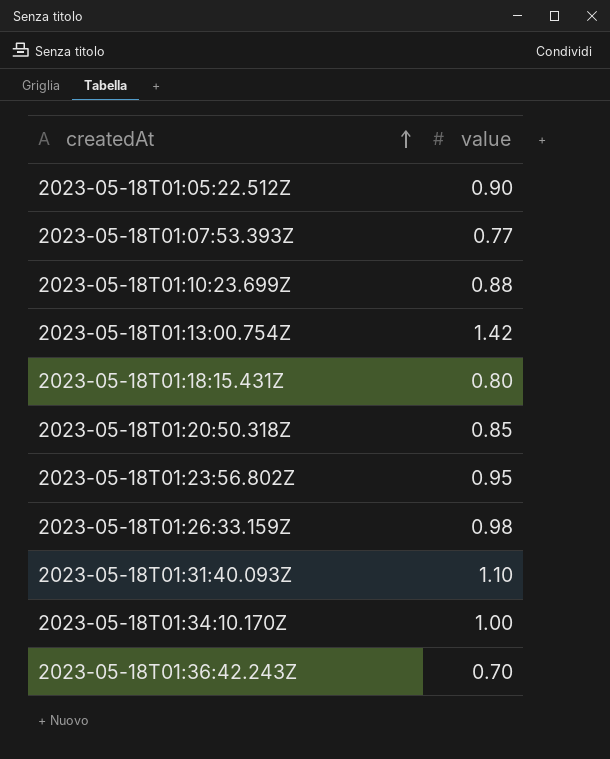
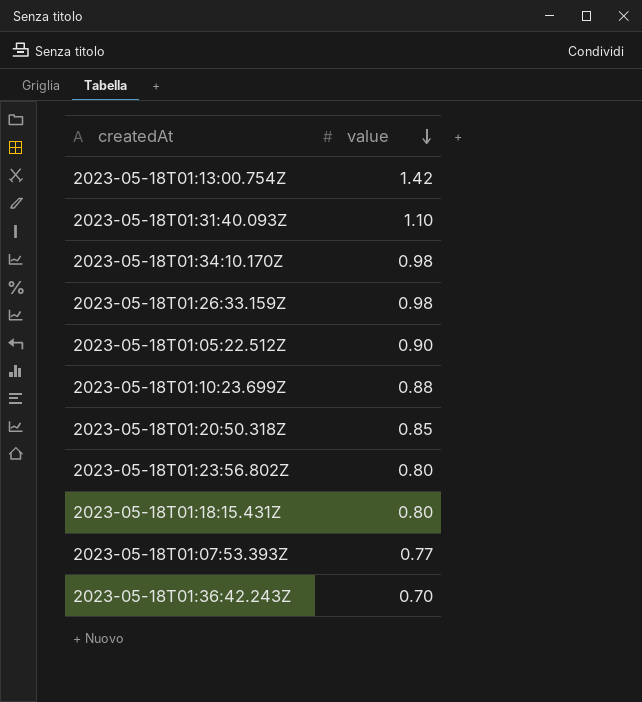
row order: createdAt ascending -> value descending
2023-05-18T01:34:10.170Z | value: 1.00 -> 0.98
2023-05-18T01:23:56.802Z | value: 0.95 -> 0.80

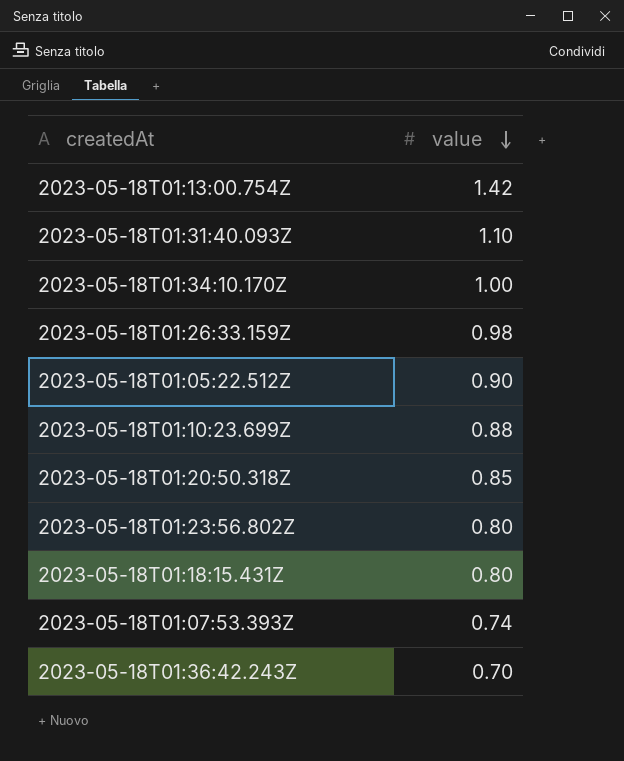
2023-05-18T01:34:10.170Z | value: 0.98 -> 1.00
2023-05-18T01:07:53.393Z | value: 0.77 -> 0.74

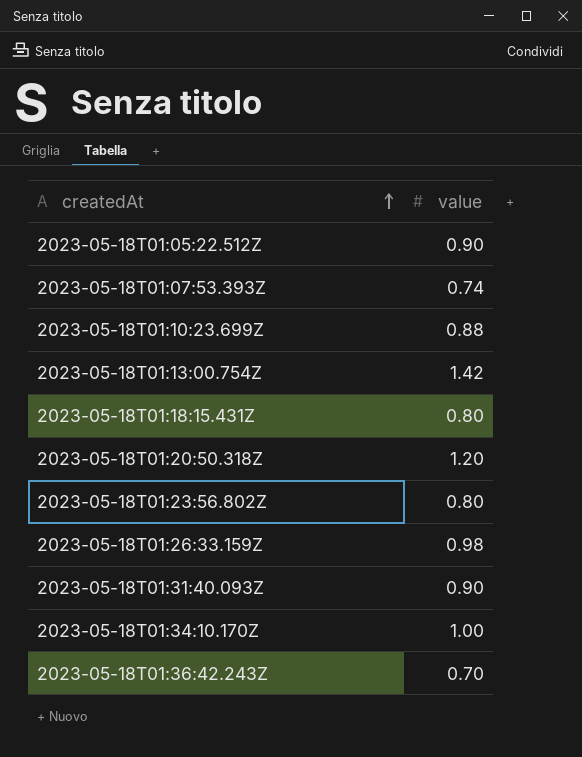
row order: value descending -> createdAt ascending
2023-05-18T01:20:50.318Z | value: 0.85 -> 1.20
2023-05-18T01:31:40.093Z | value: 1.10 -> 0.90

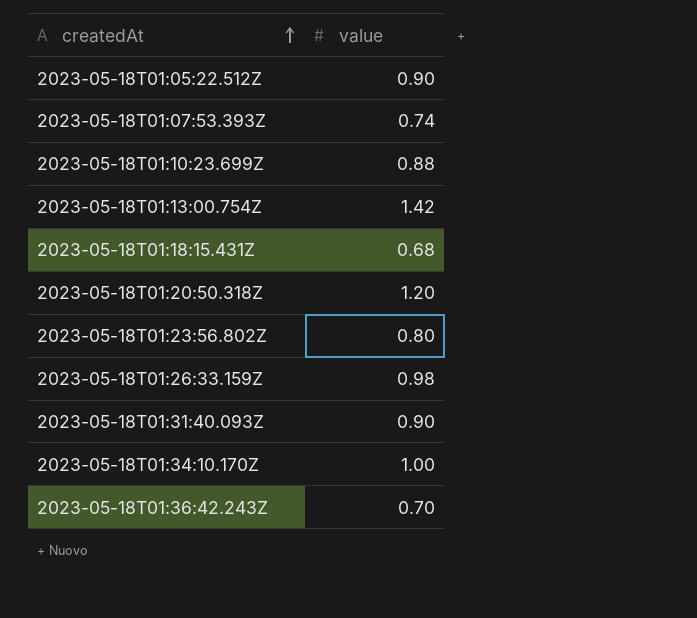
2023-05-18T01:18:15.431Z | value: 0.80 -> 0.68

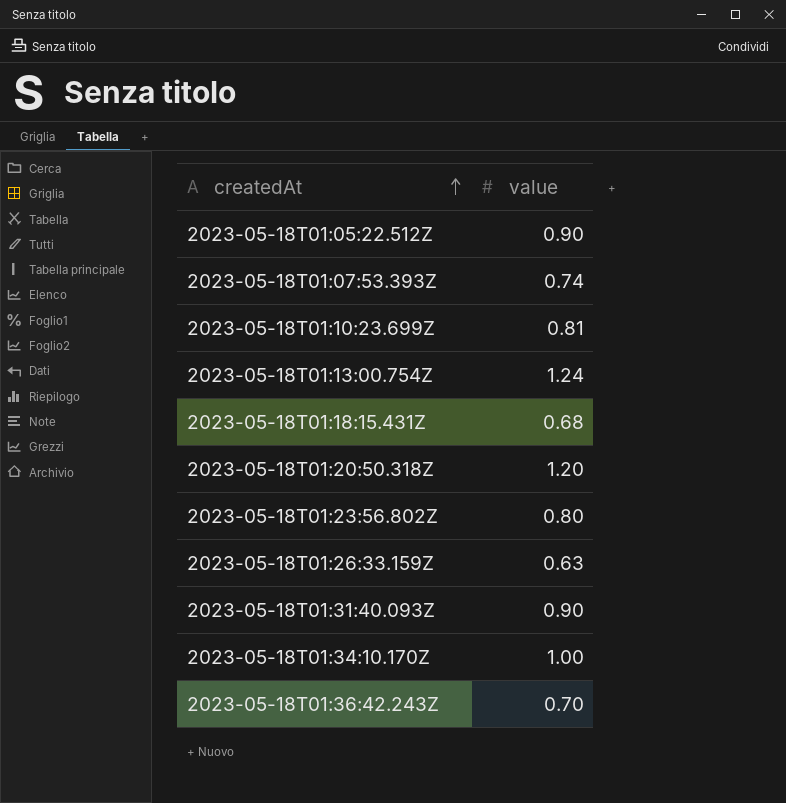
2023-05-18T01:10:23.699Z | value: 0.88 -> 0.81
2023-05-18T01:13:00.754Z | value: 1.42 -> 1.24
2023-05-18T01:26:33.159Z | value: 0.98 -> 0.63

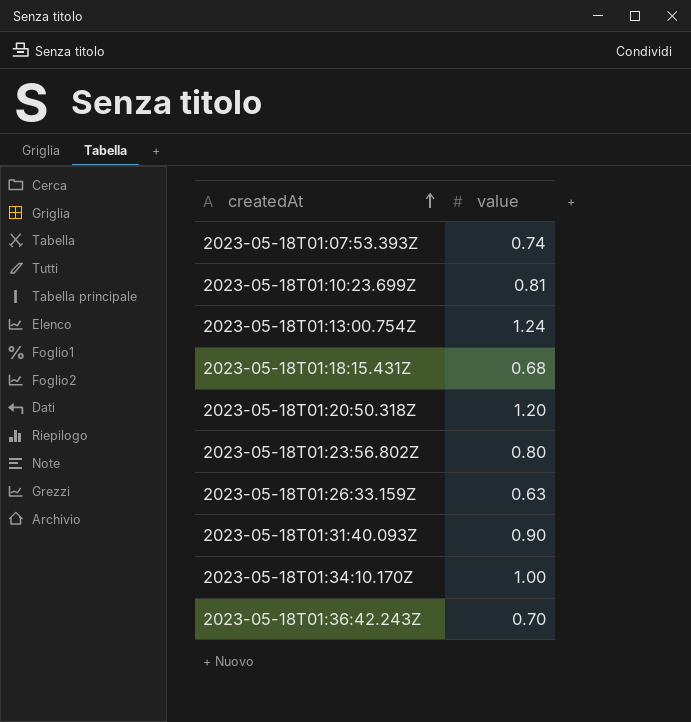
row 2023-05-18T01:05:22.512Z: 0.90 -> none

